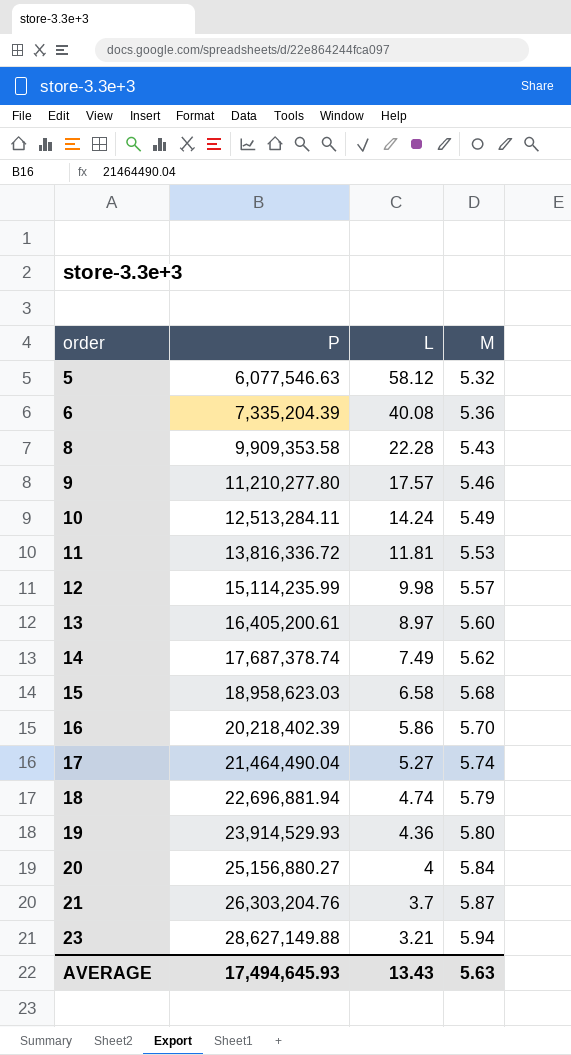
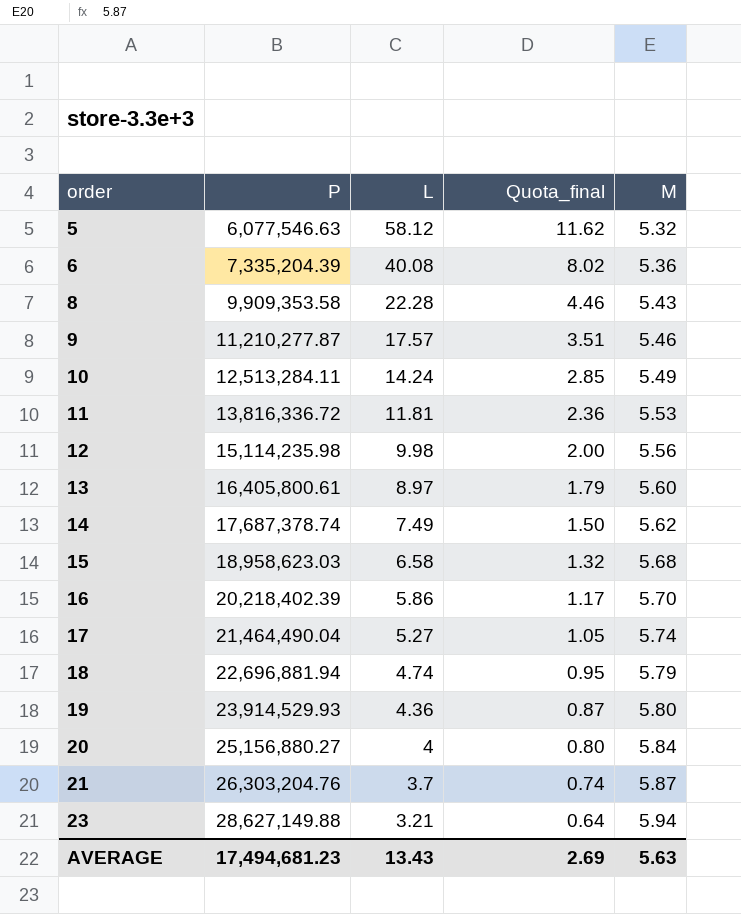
column Quota_final | formula: none -> [L] * 0.2
9 | P: 11,210,277.80 -> 11,210,277.87
12 | P: 15,114,235.99 -> 15,114,235.98
12 | M: 5.57 -> 5.56
13 | P: 16,405,200.61 -> 16,405,800.61
AVERAGE | P: 17,494,645.93 -> 17,494,681.23

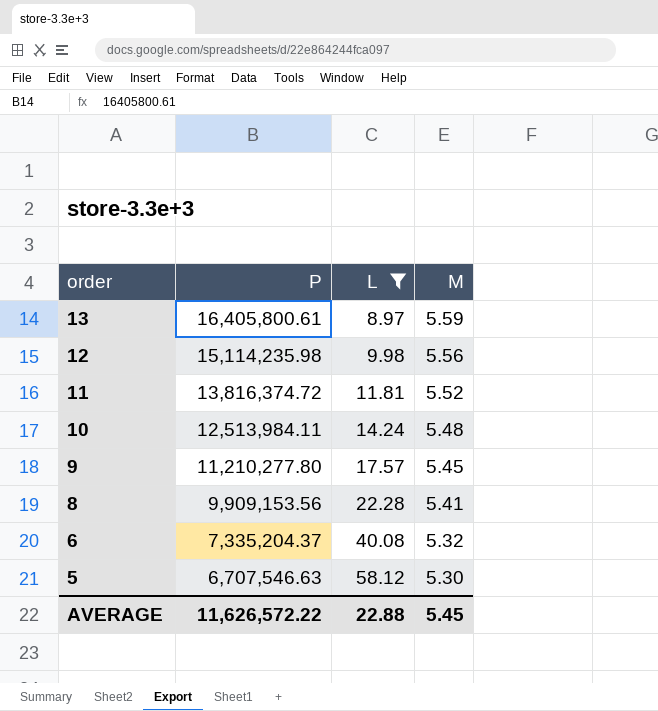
filter: none -> L >= 8.97
row order: order ascending -> order descending
column Quota_final | formula: [L] * 0.2 -> none
13 | M: 5.60 -> 5.59
11 | P: 13,816,336.72 -> 13,816,374.72
11 | M: 5.53 -> 5.52
10 | P: 12,513,284.11 -> 12,513,984.11
10 | M: 5.49 -> 5.48
9 | P: 11,210,277.87 -> 11,210,277.80
9 | M: 5.46 -> 5.45
8 | P: 9,909,353.58 -> 9,909,153.56
8 | M: 5.43 -> 5.41
6 | P: 7,335,204.39 -> 7,335,204.37
6 | M: 5.36 -> 5.32
5 | P: 6,077,546.63 -> 6,707,546.63
5 | M: 5.32 -> 5.30
AVERAGE | P: 17,494,681.23 -> 11,626,572.22
AVERAGE | L: 13.43 -> 22.88
AVERAGE | M: 5.63 -> 5.45

